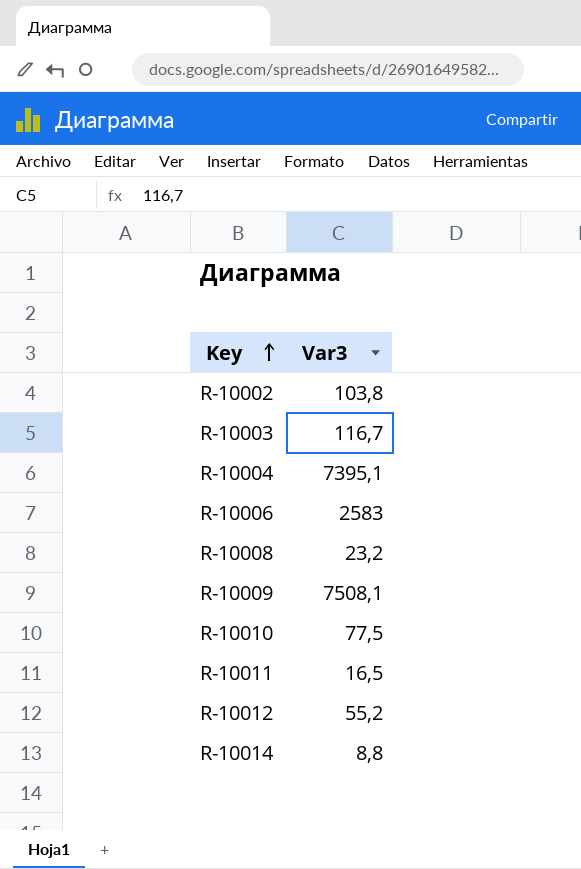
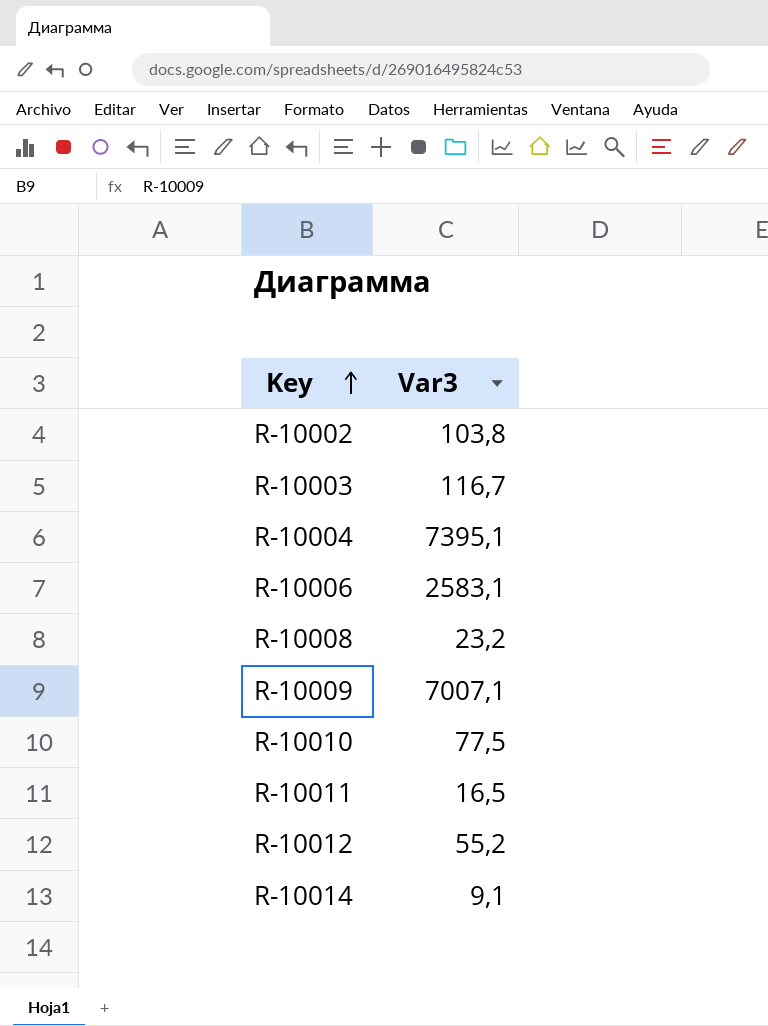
R-10006 | Var3: 2583 -> 2583,1
R-10009 | Var3: 7508,1 -> 7007,1
R-10014 | Var3: 8,8 -> 9,1

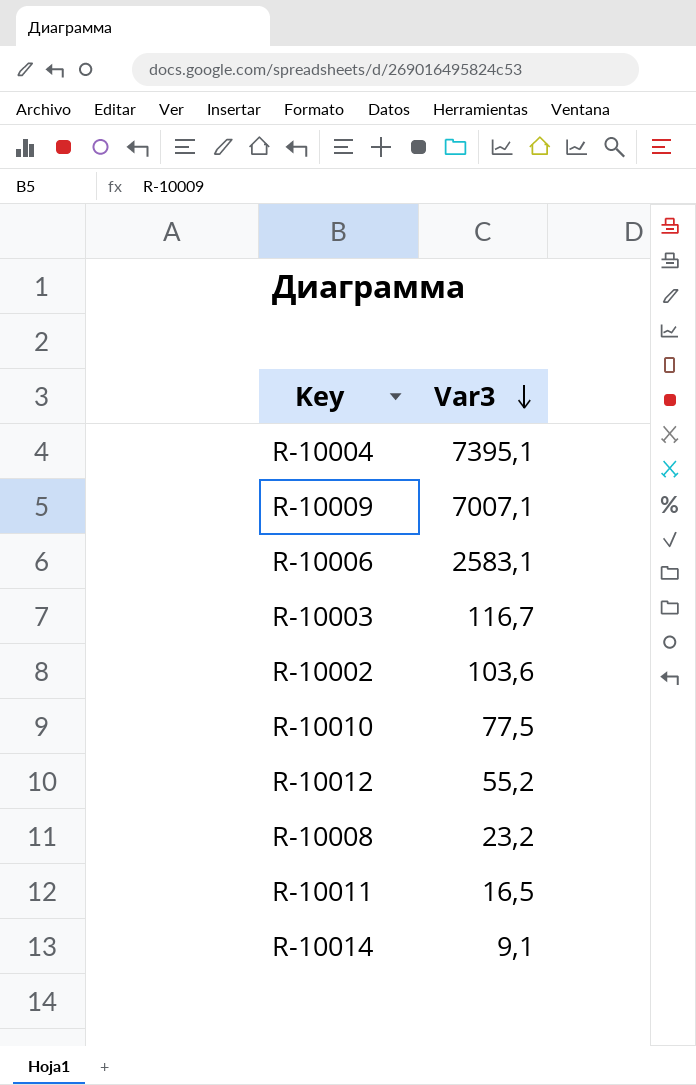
row order: Key ascending -> Var3 descending
R-10002 | Var3: 103,8 -> 103,6

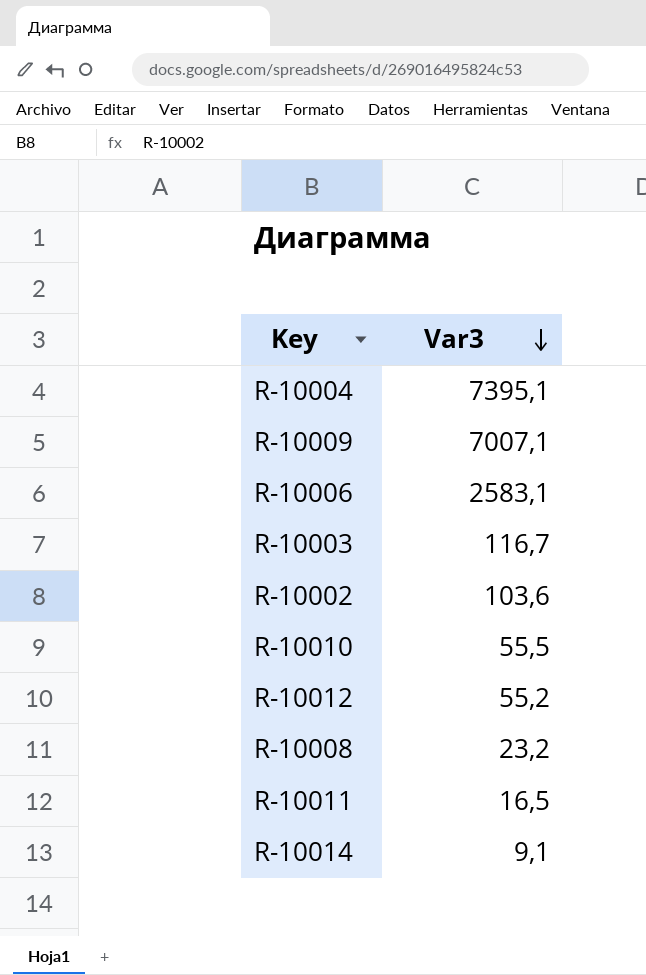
R-10010 | Var3: 77,5 -> 55,5

